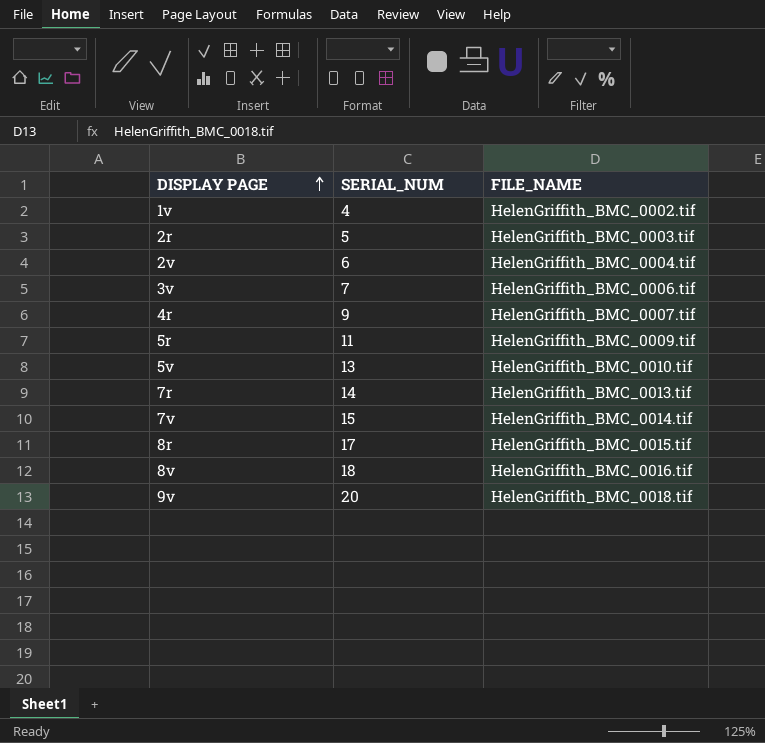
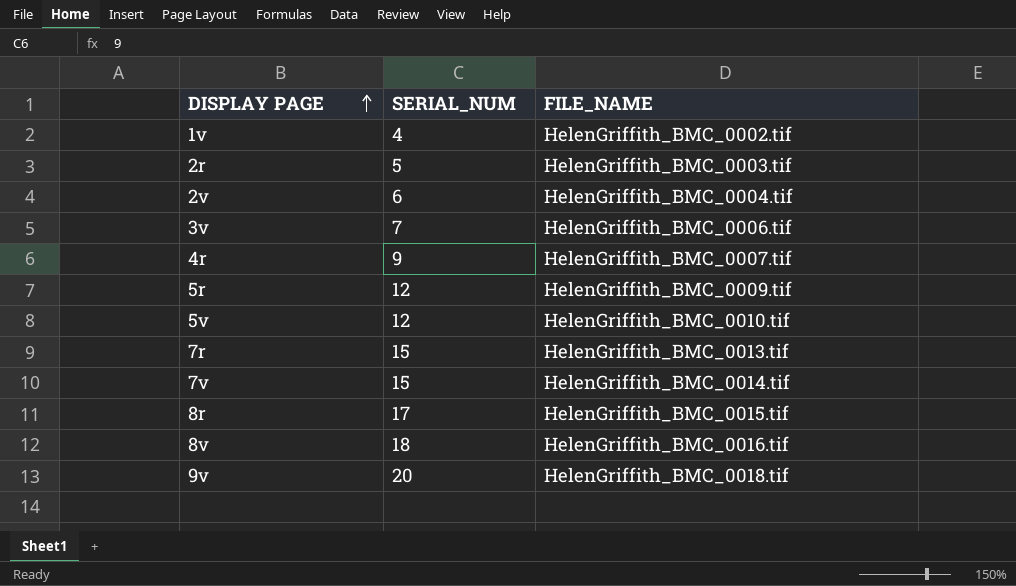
5r | SERIAL_NUM: 11 -> 12
5v | SERIAL_NUM: 13 -> 12
7r | SERIAL_NUM: 14 -> 15

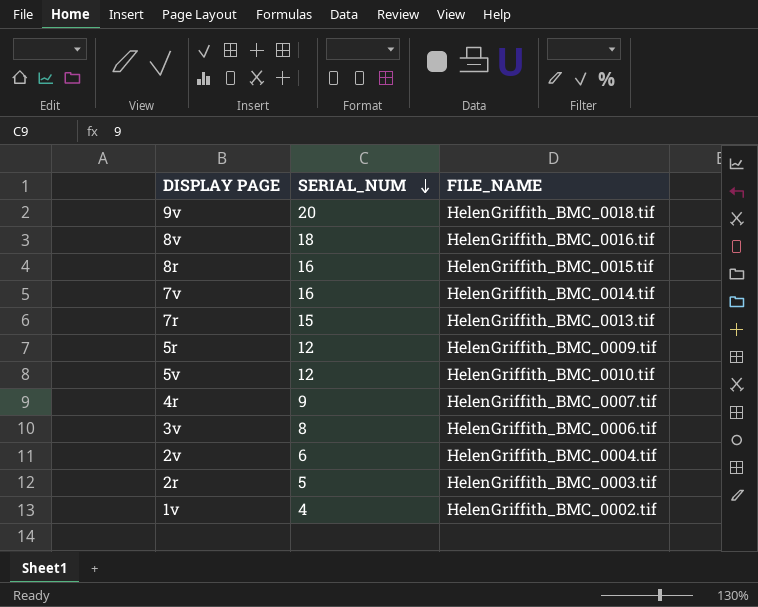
row order: DISPLAY PAGE ascending -> SERIAL_NUM descending
8r | SERIAL_NUM: 17 -> 16
7v | SERIAL_NUM: 15 -> 16
3v | SERIAL_NUM: 7 -> 8

